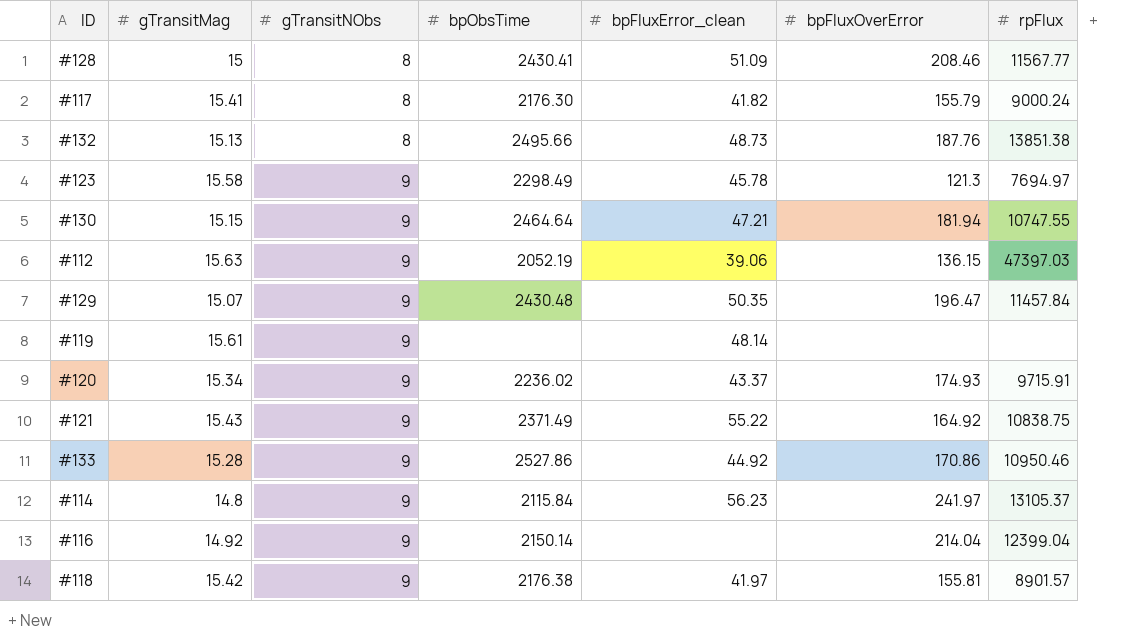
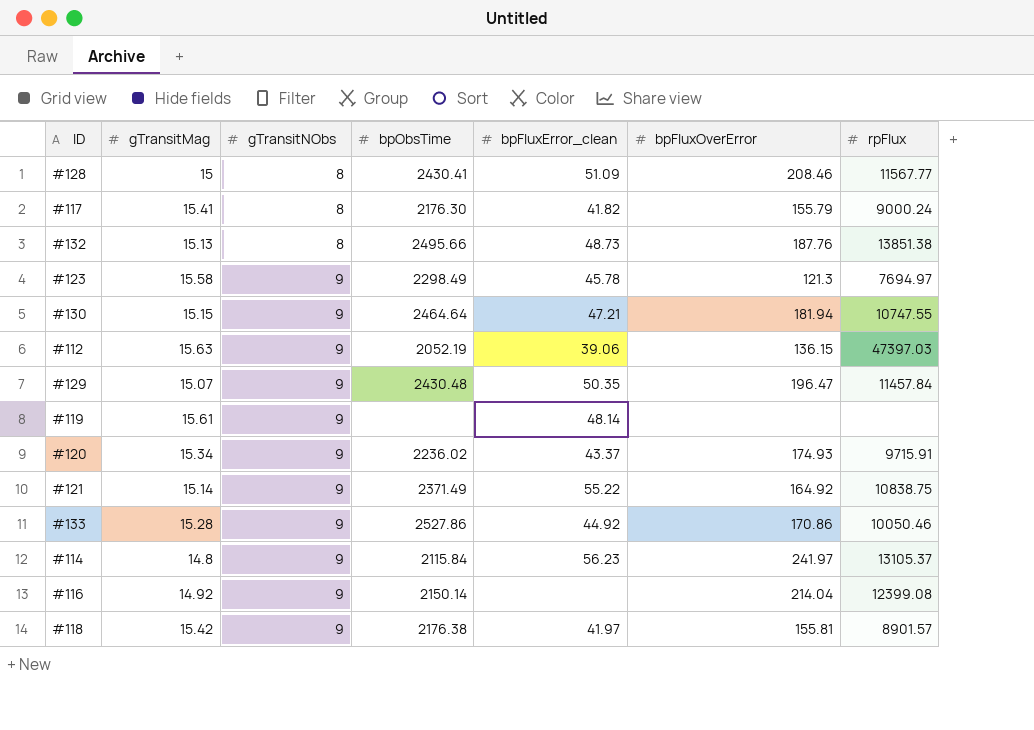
#121 | gTransitMag: 15.43 -> 15.14
#133 | rpFlux: 10950.46 -> 10050.46
#116 | rpFlux: 12399.04 -> 12399.08

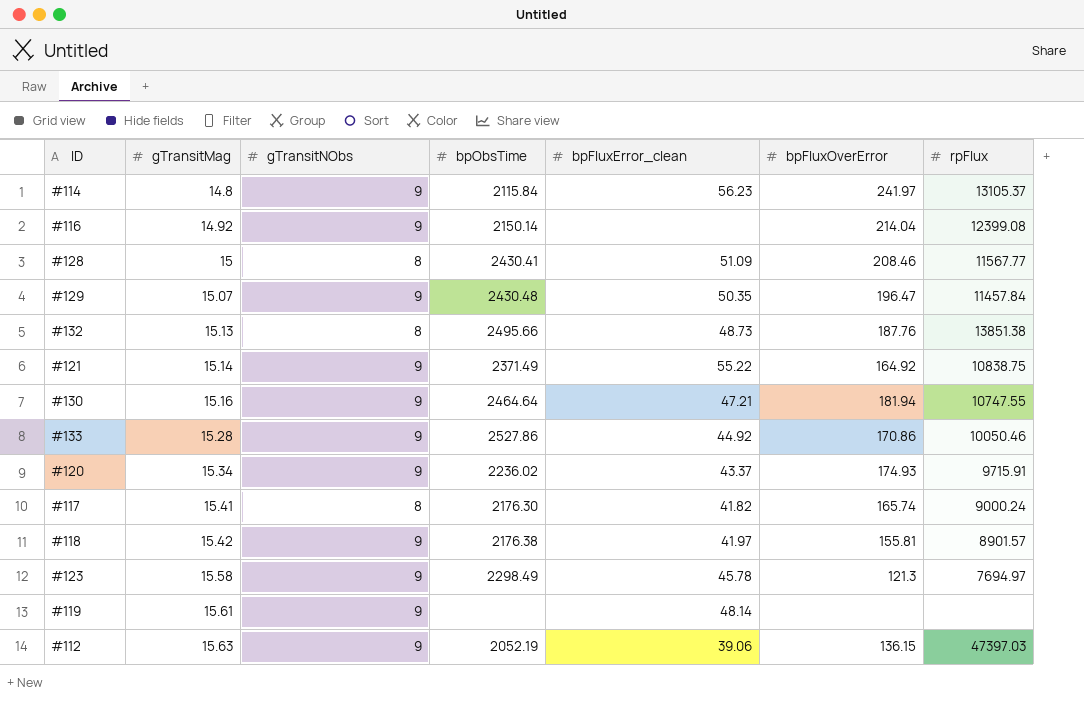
row order: gTransitNObs ascending -> gTransitMag ascending
#130 | gTransitMag: 15.15 -> 15.16
#117 | bpFluxOverError: 155.79 -> 165.74

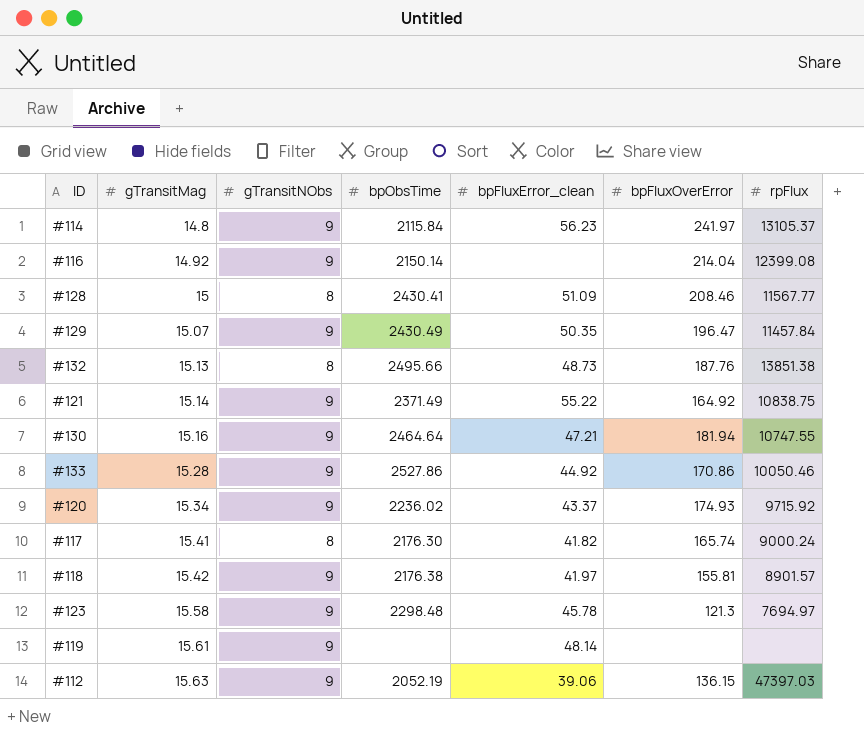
#129 | bpObsTime: 2430.48 -> 2430.49
#120 | rpFlux: 9715.91 -> 9715.92
#123 | bpObsTime: 2298.49 -> 2298.48

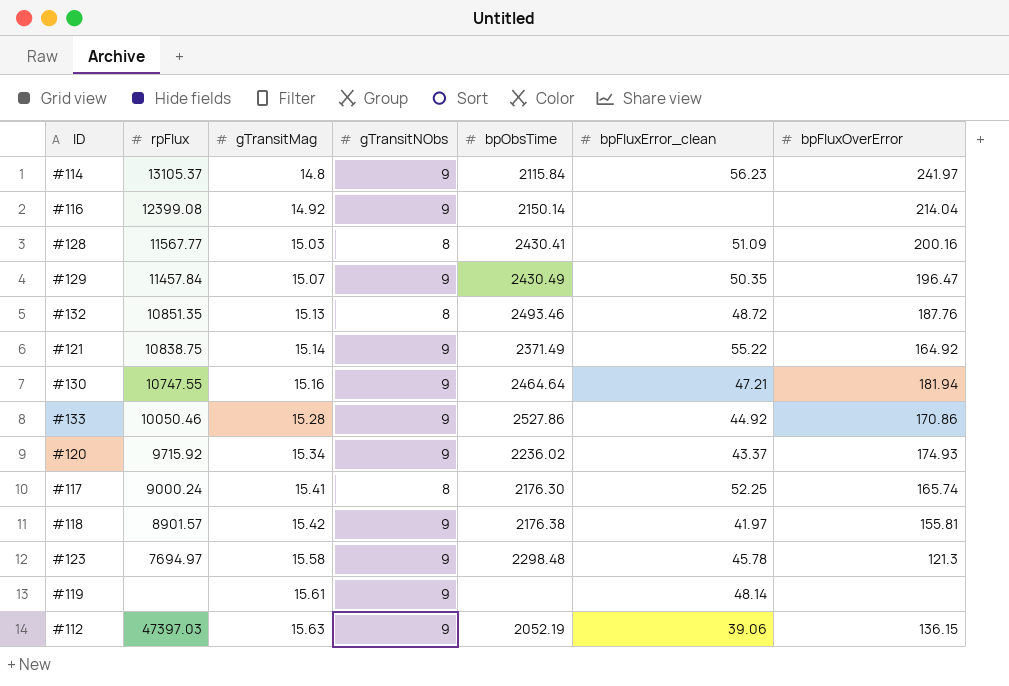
column rpFlux | position: 7 -> 2
#128 | gTransitMag: 15 -> 15.03
#128 | bpFluxOverError: 208.46 -> 200.16
#132 | rpFlux: 13851.38 -> 10851.35
#132 | bpObsTime: 2495.66 -> 2493.46
#132 | bpFluxError_clean: 48.73 -> 48.72
#117 | bpFluxError_clean: 41.82 -> 52.25

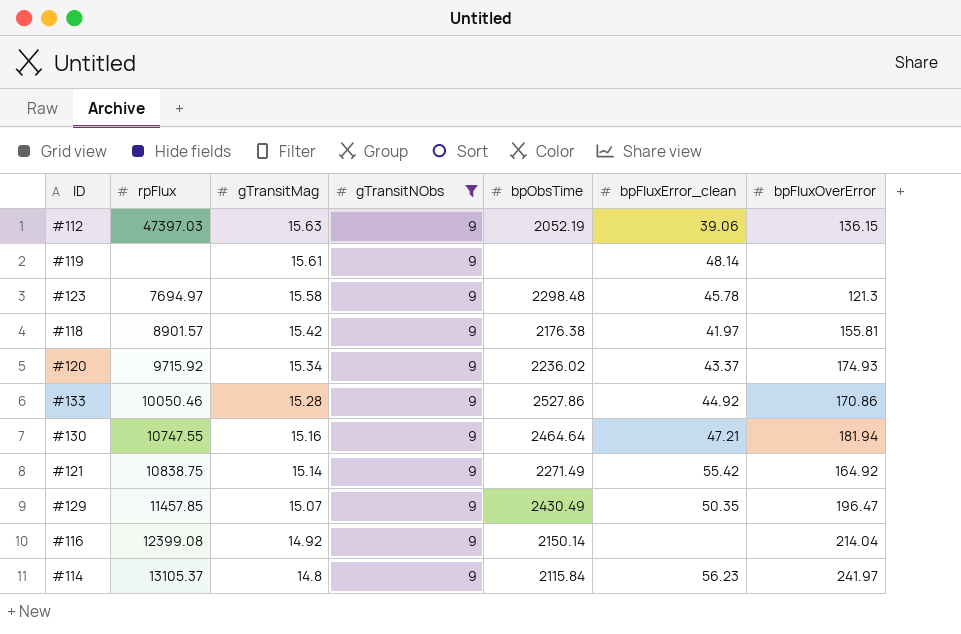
filter: none -> gTransitNObs = 9
row order: gTransitMag ascending -> gTransitMag descending
#121 | bpObsTime: 2371.49 -> 2271.49
#121 | bpFluxError_clean: 55.22 -> 55.42
#129 | rpFlux: 11457.84 -> 11457.85

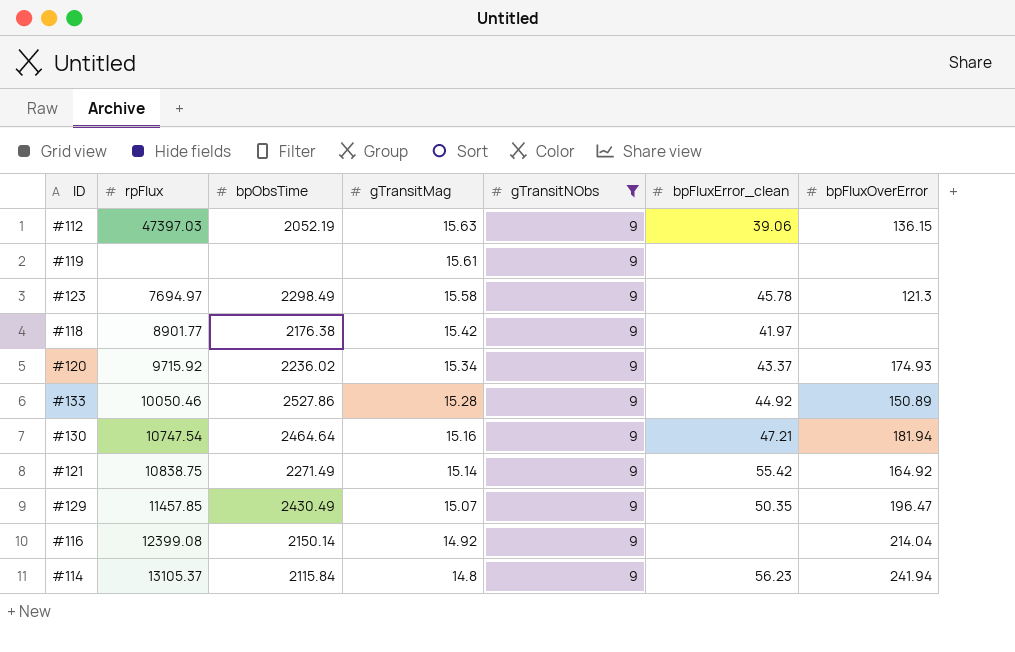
column bpObsTime | position: 5 -> 3
#119 | bpFluxError_clean: 48.14 -> none
#123 | bpObsTime: 2298.48 -> 2298.49
#118 | rpFlux: 8901.57 -> 8901.77
#118 | bpFluxOverError: 155.81 -> none
#133 | bpFluxOverError: 170.86 -> 150.89
#130 | rpFlux: 10747.55 -> 10747.54
#114 | bpFluxOverError: 241.97 -> 241.94

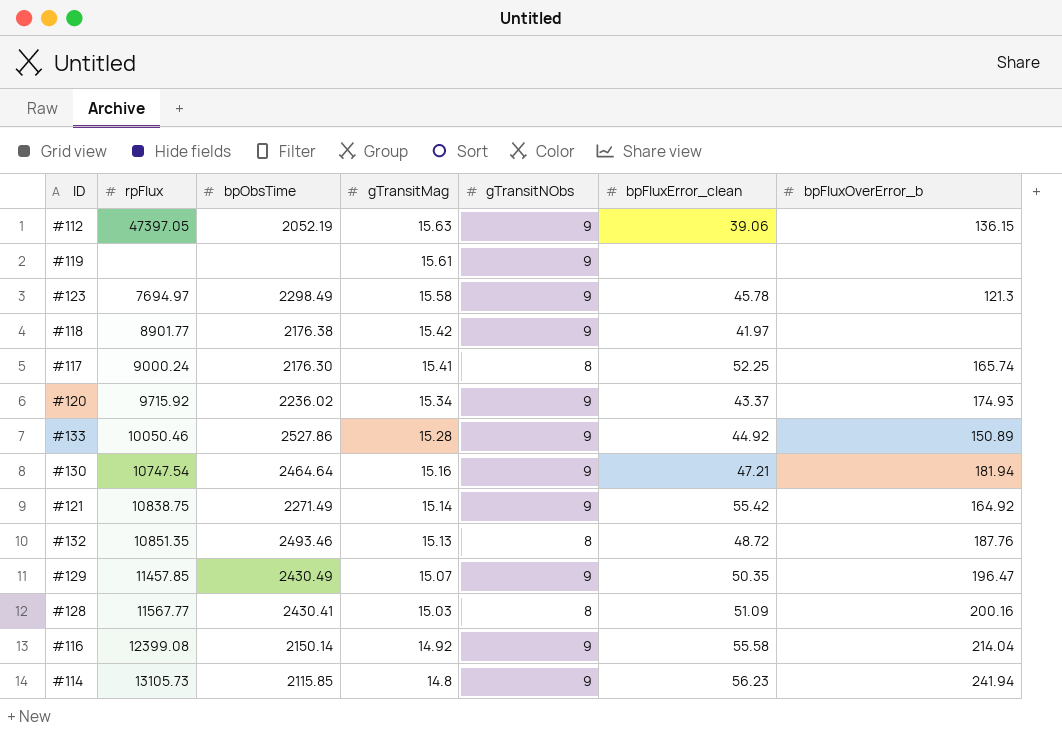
filter: gTransitNObs = 9 -> none
column name: bpFluxOverError -> bpFluxOverError_b
#112 | rpFlux: 47397.03 -> 47397.05
#116 | bpFluxError_clean: none -> 55.58
#114 | rpFlux: 13105.37 -> 13105.73
#114 | bpObsTime: 2115.84 -> 2115.85

